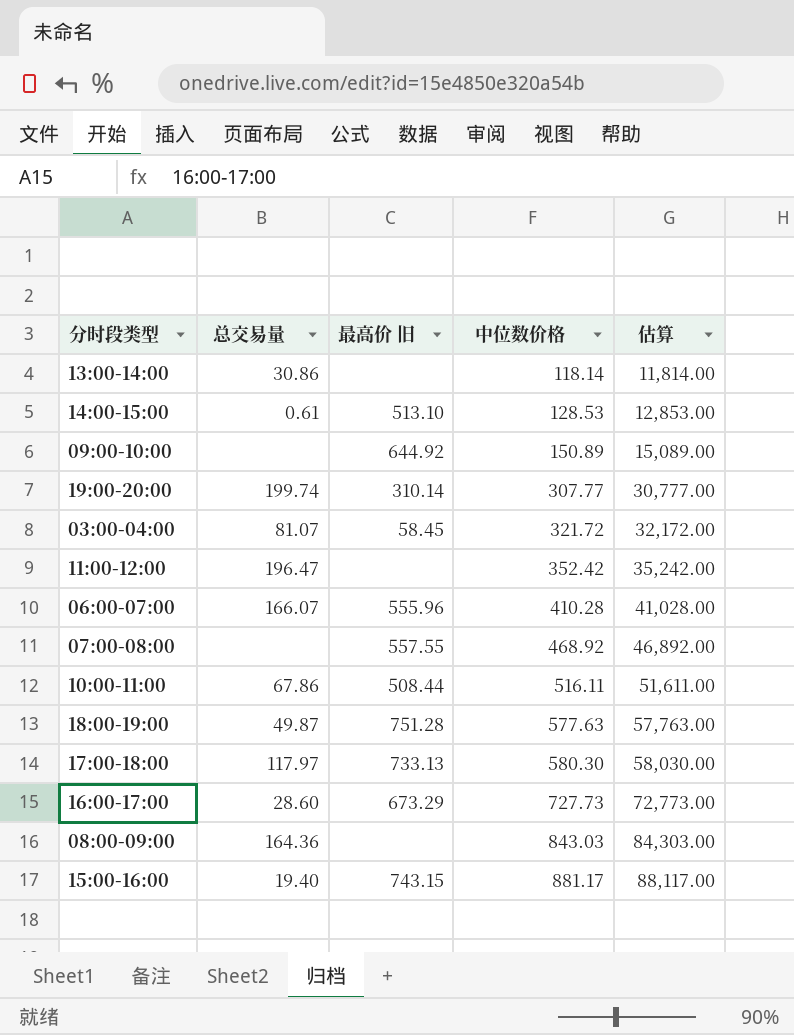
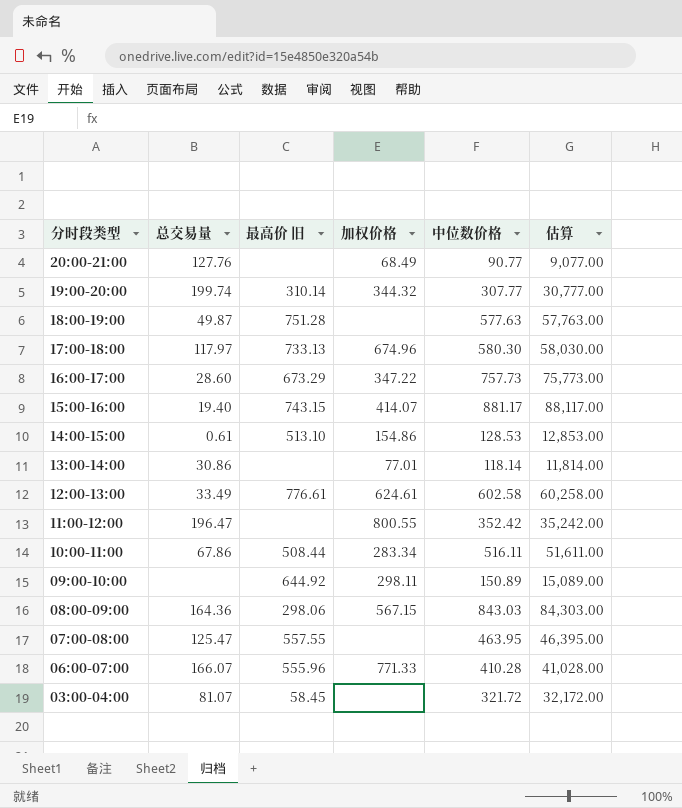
row order: 中位数价格 ascending -> 分时段类型 descending
column 加权价格 | position: none -> 4
row 20:00-21:00: none -> 127.76 | none | 68.49 | 90.77 | 9,077.00
16:00-17:00 | 中位数价格: 727.73 -> 757.73
16:00-17:00 | 估算: 72,773.00 -> 75,773.00
row 12:00-13:00: none -> 33.49 | 776.61 | 624.61 | 602.58 | 60,258.00
08:00-09:00 | 最高价 旧: none -> 298.06
07:00-08:00 | 总交易量: none -> 125.47
07:00-08:00 | 中位数价格: 468.92 -> 463.95
07:00-08:00 | 估算: 46,892.00 -> 46,395.00

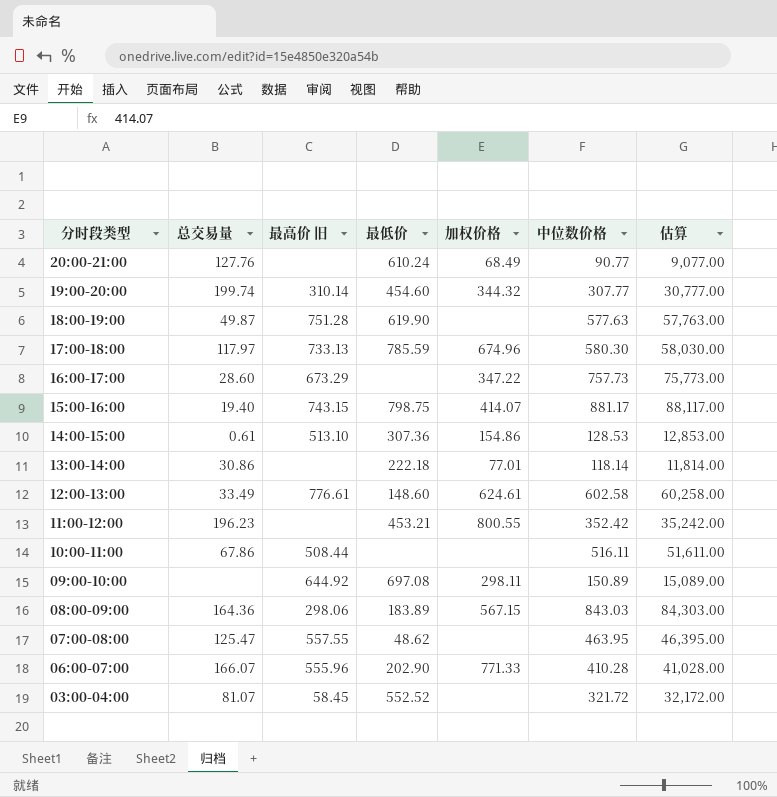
column 最低价 | position: none -> 4
11:00-12:00 | 总交易量: 196.47 -> 196.23
10:00-11:00 | 加权价格: 283.34 -> none

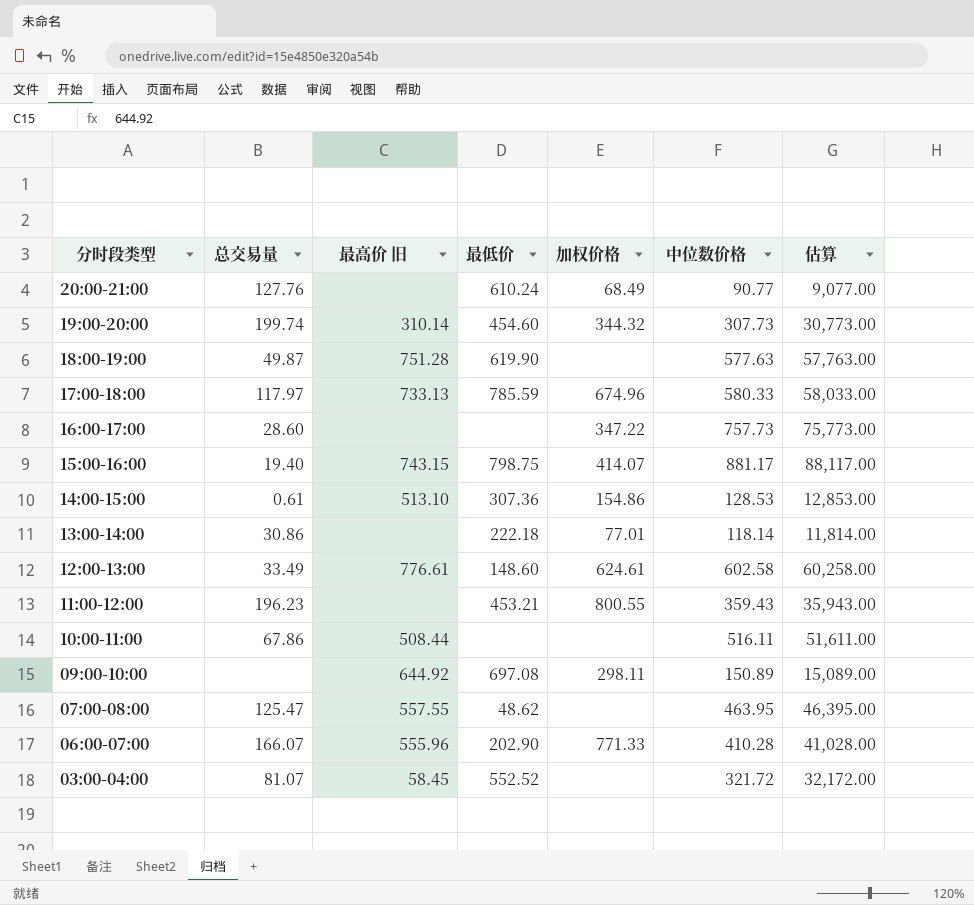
row 08:00-09:00: 164.36 | 298.06 | 183.89 | 567.15 | 843.03 | 84,303.00 -> none
19:00-20:00 | 中位数价格: 307.77 -> 307.73
19:00-20:00 | 估算: 30,777.00 -> 30,773.00
17:00-18:00 | 中位数价格: 580.30 -> 580.33
17:00-18:00 | 估算: 58,030.00 -> 58,033.00
16:00-17:00 | 最高价 旧: 673.29 -> none
11:00-12:00 | 中位数价格: 352.42 -> 359.43
11:00-12:00 | 估算: 35,242.00 -> 35,943.00

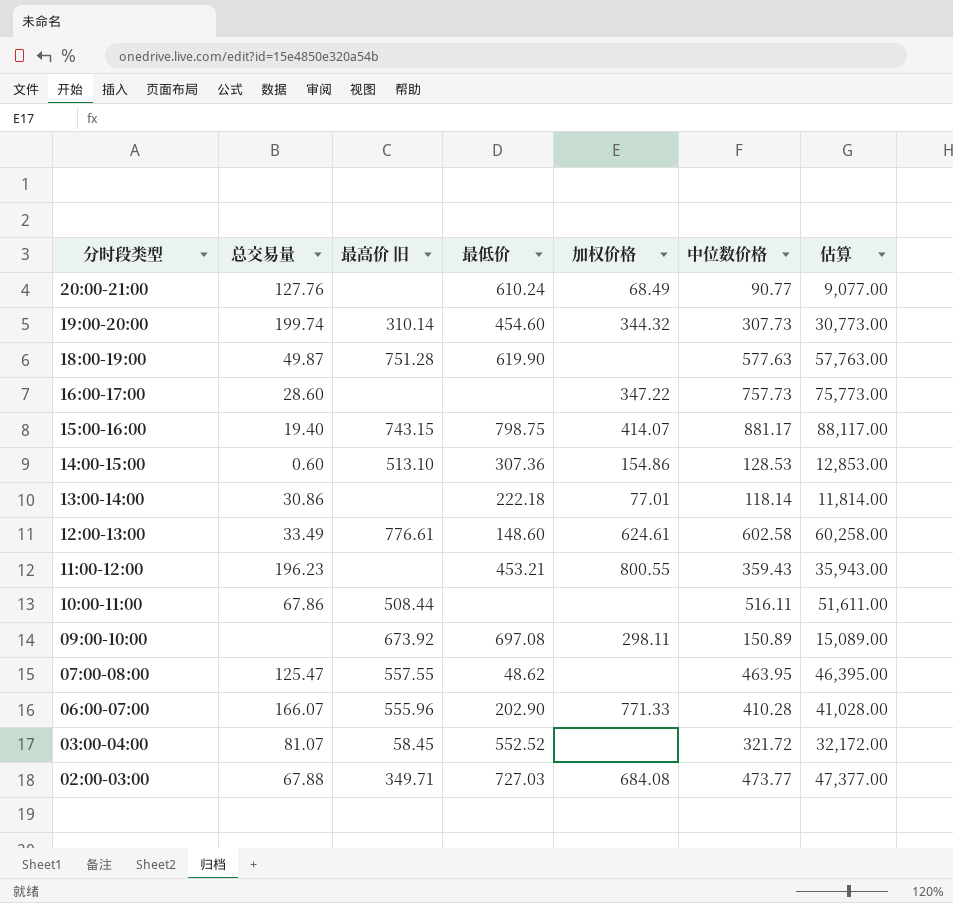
row 17:00-18:00: 117.97 | 733.13 | 785.59 | 674.96 | 580.33 | 58,033.00 -> none
14:00-15:00 | 总交易量: 0.61 -> 0.60
09:00-10:00 | 最高价 旧: 644.92 -> 673.92
row 02:00-03:00: none -> 67.88 | 349.71 | 727.03 | 684.08 | 473.77 | 47,377.00

